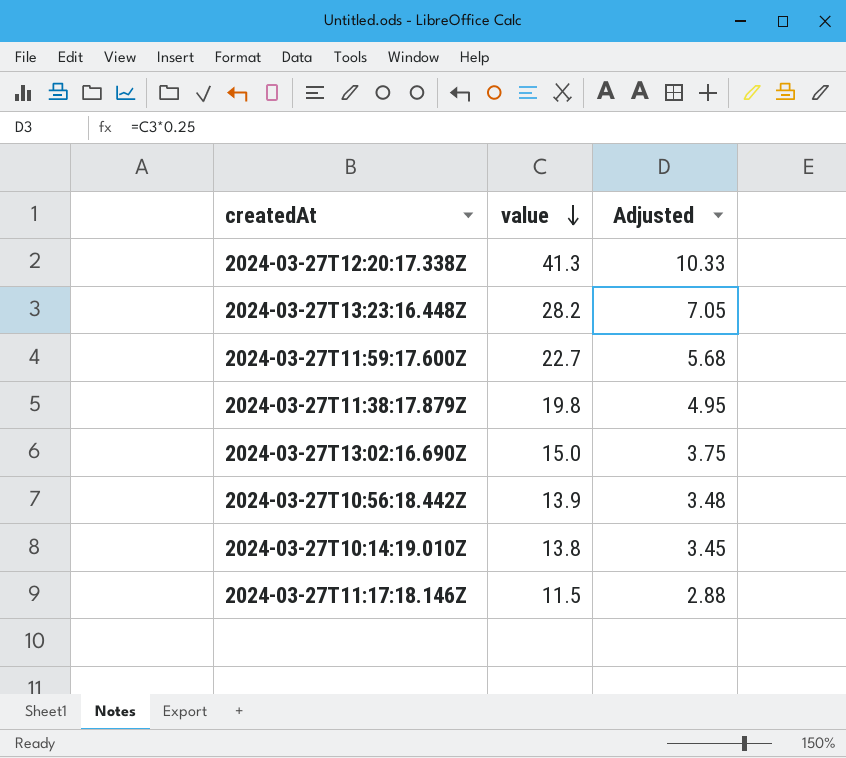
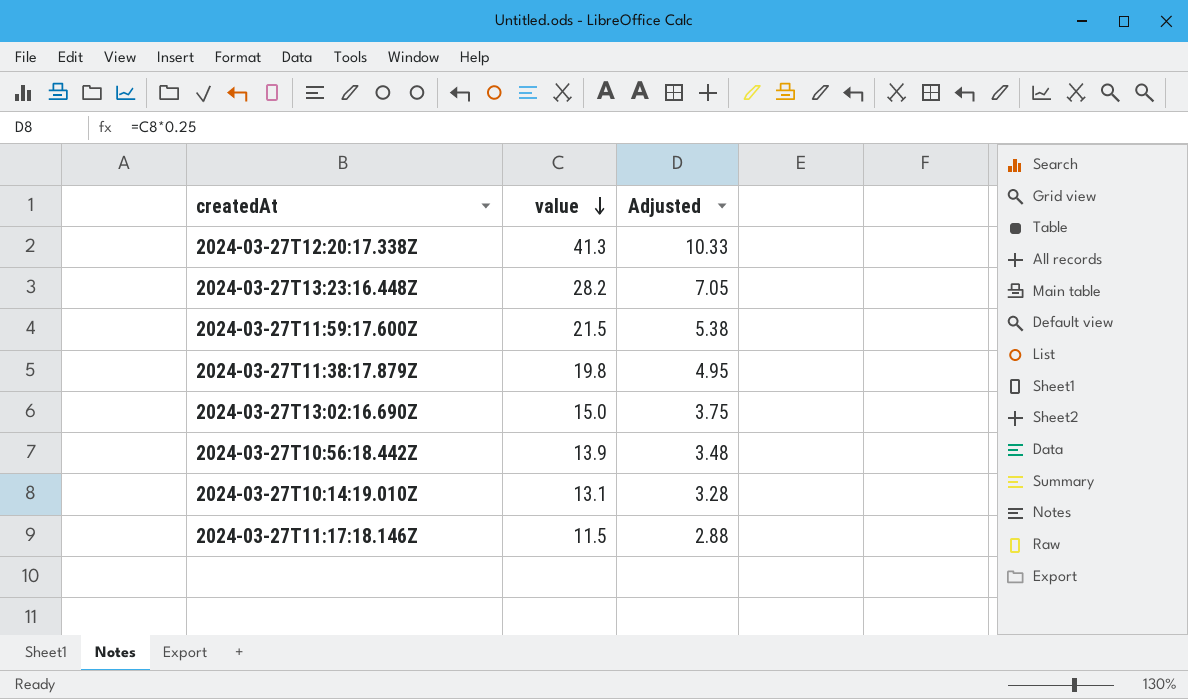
2024-03-27T11:59:17.600Z | value: 22.7 -> 21.5
2024-03-27T11:59:17.600Z | Adjusted: 5.68 -> 5.38
2024-03-27T10:14:19.010Z | value: 13.8 -> 13.1
2024-03-27T10:14:19.010Z | Adjusted: 3.45 -> 3.28

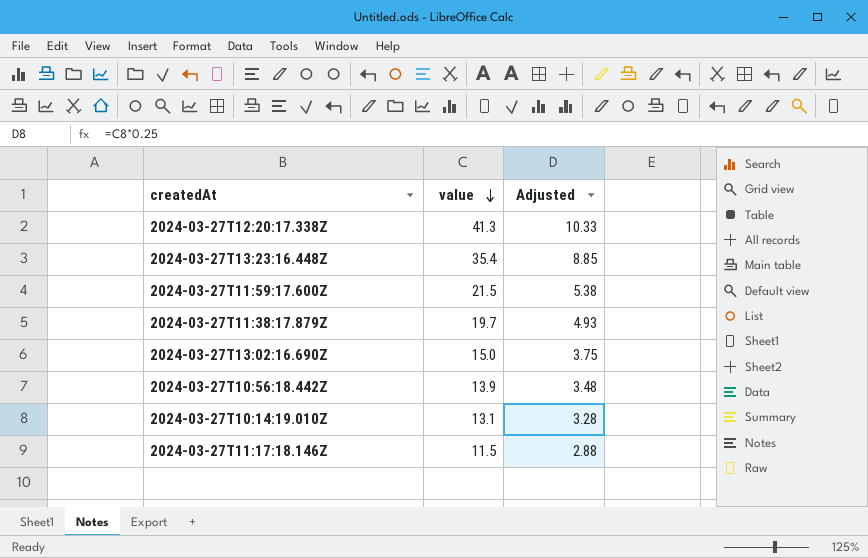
2024-03-27T13:23:16.448Z | value: 28.2 -> 35.4
2024-03-27T13:23:16.448Z | Adjusted: 7.05 -> 8.85
2024-03-27T11:38:17.879Z | value: 19.8 -> 19.7
2024-03-27T11:38:17.879Z | Adjusted: 4.95 -> 4.93

